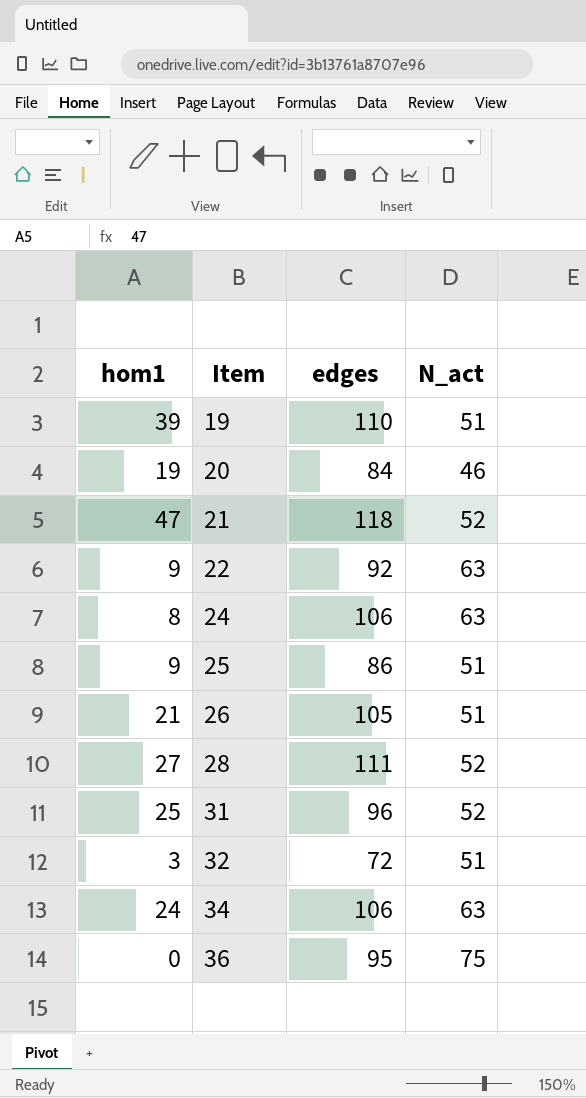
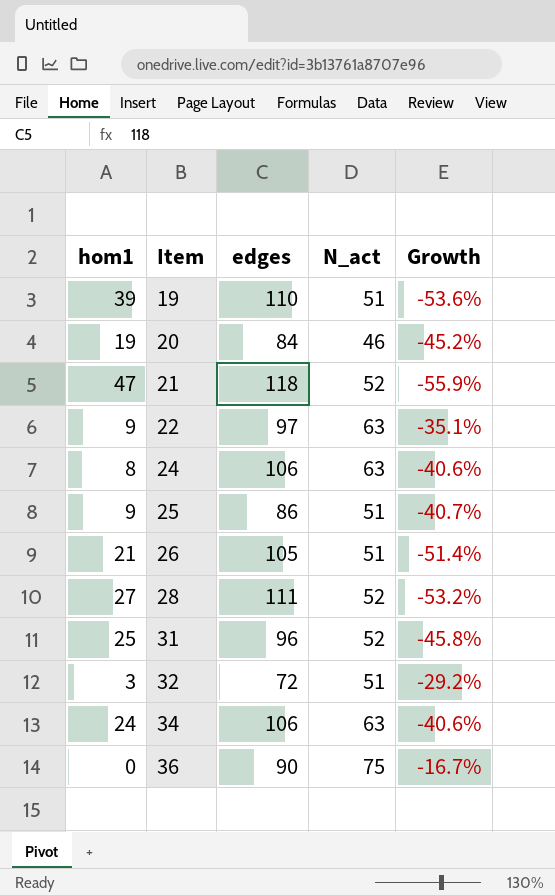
column Growth | formula: none -> ([N_act] - [edges]) / [edges]
22 | edges: 92 -> 97
36 | edges: 95 -> 90

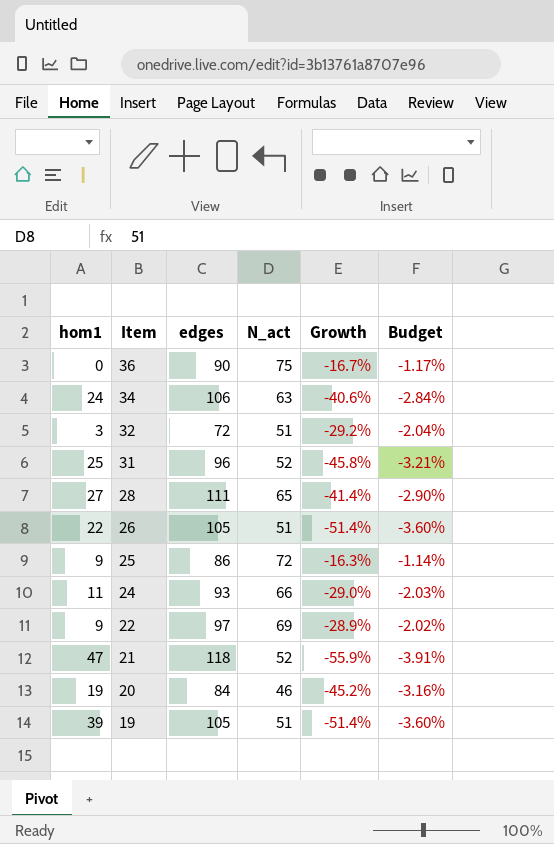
row order: Item ascending -> Item descending
column Budget | formula: none -> [Growth] * 0.07
28 | N_act: 52 -> 65
28 | Growth: -53.2% -> -41.4%
26 | hom1: 21 -> 22
25 | N_act: 51 -> 72
25 | Growth: -40.7% -> -16.3%
24 | hom1: 8 -> 11
24 | edges: 106 -> 93
24 | N_act: 63 -> 66
24 | Growth: -40.6% -> -29.0%
22 | N_act: 63 -> 69
22 | Growth: -35.1% -> -28.9%
19 | edges: 110 -> 105
19 | Growth: -53.6% -> -51.4%

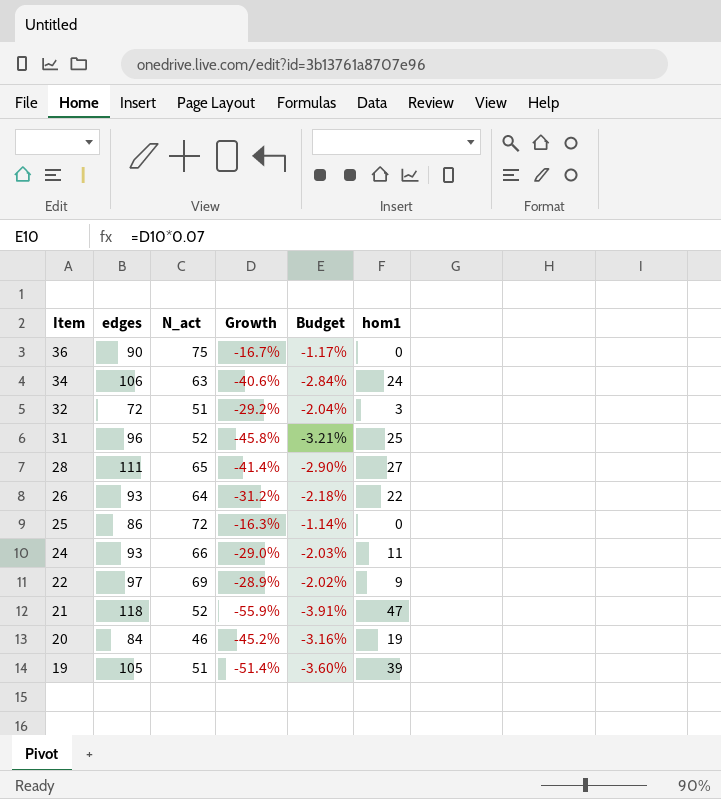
column hom1 | position: 1 -> 6
26 | edges: 105 -> 93
26 | N_act: 51 -> 64
26 | Growth: -51.4% -> -31.2%
26 | Budget: -3.60% -> -2.18%
25 | hom1: 9 -> 0

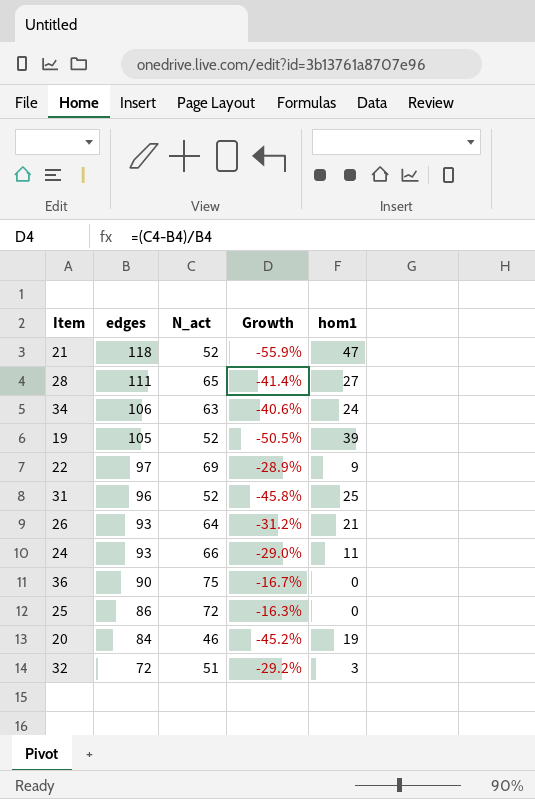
row order: Item descending -> edges descending
column Budget | formula: [Growth] * 0.07 -> none
19 | N_act: 51 -> 52
19 | Growth: -51.4% -> -50.5%
26 | hom1: 22 -> 21

